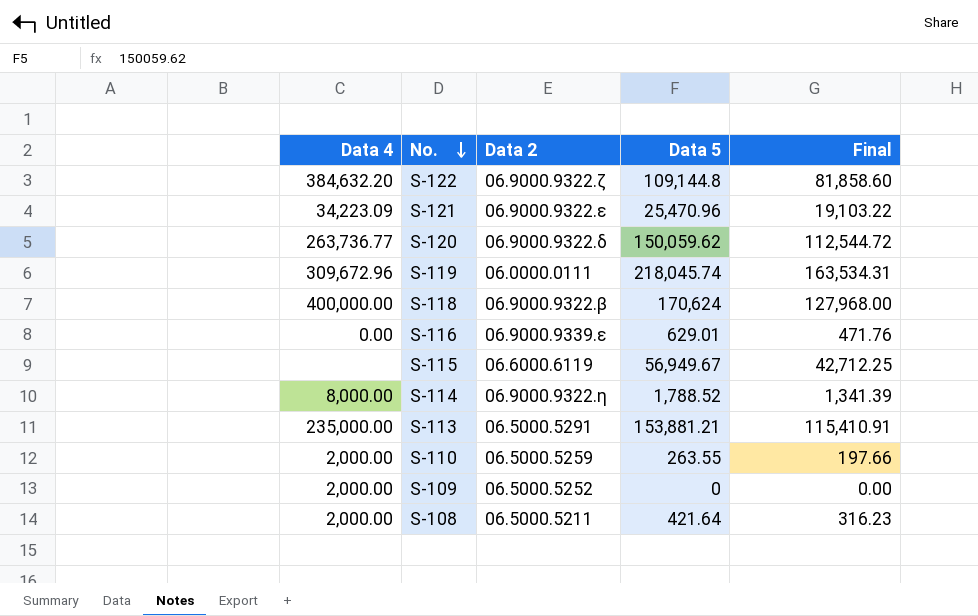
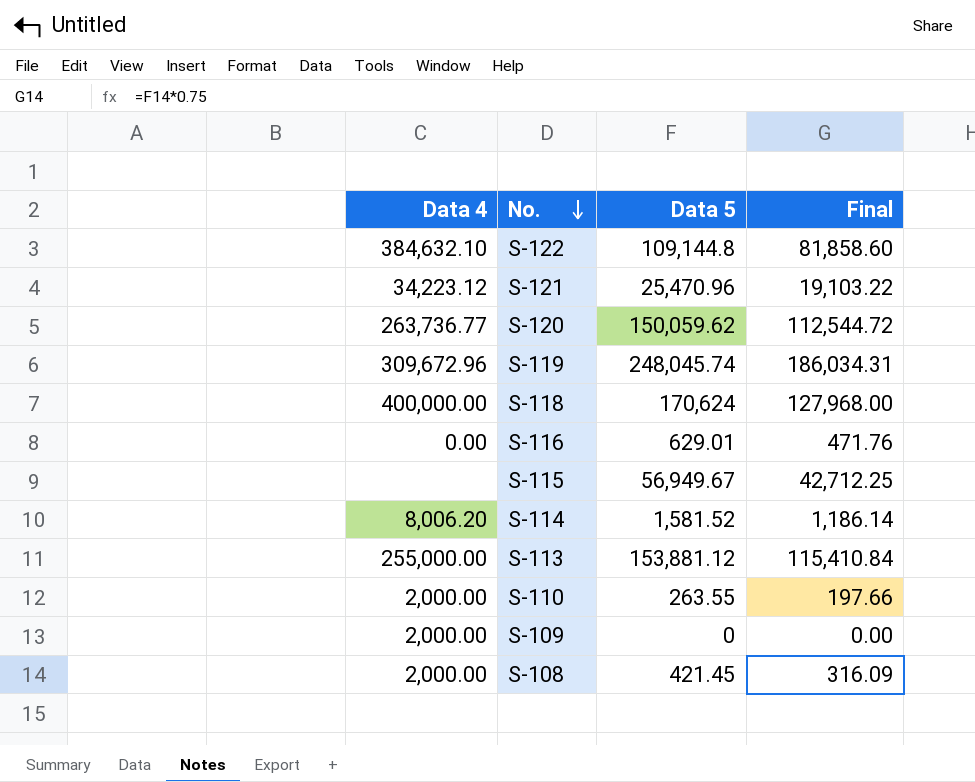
column Data 2 | position: 3 -> none
S-122 | Data 4: 384,632.20 -> 384,632.10
S-121 | Data 4: 34,223.09 -> 34,223.12
S-119 | Data 5: 218,045.74 -> 248,045.74
S-119 | Final: 163,534.31 -> 186,034.31
S-114 | Data 4: 8,000.00 -> 8,006.20
S-114 | Data 5: 1,788.52 -> 1,581.52
S-114 | Final: 1,341.39 -> 1,186.14
S-113 | Data 4: 235,000.00 -> 255,000.00
S-113 | Data 5: 153,881.21 -> 153,881.12
S-113 | Final: 115,410.91 -> 115,410.84
S-108 | Data 5: 421.64 -> 421.45
S-108 | Final: 316.23 -> 316.09

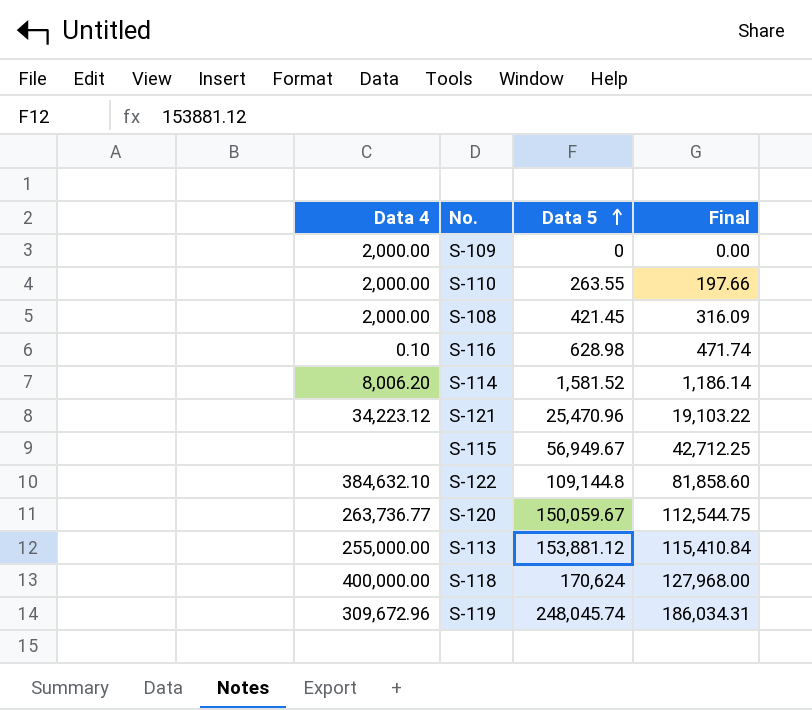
row order: No. descending -> Data 5 ascending
S-116 | Data 4: 0.00 -> 0.10
S-116 | Data 5: 629.01 -> 628.98
S-116 | Final: 471.76 -> 471.74
S-120 | Data 5: 150,059.62 -> 150,059.67
S-120 | Final: 112,544.72 -> 112,544.75

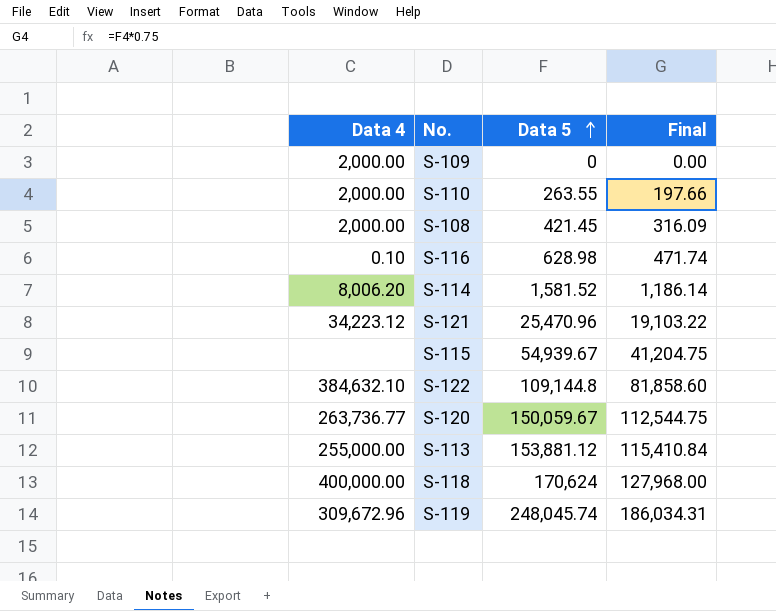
S-115 | Data 5: 56,949.67 -> 54,939.67
S-115 | Final: 42,712.25 -> 41,204.75

